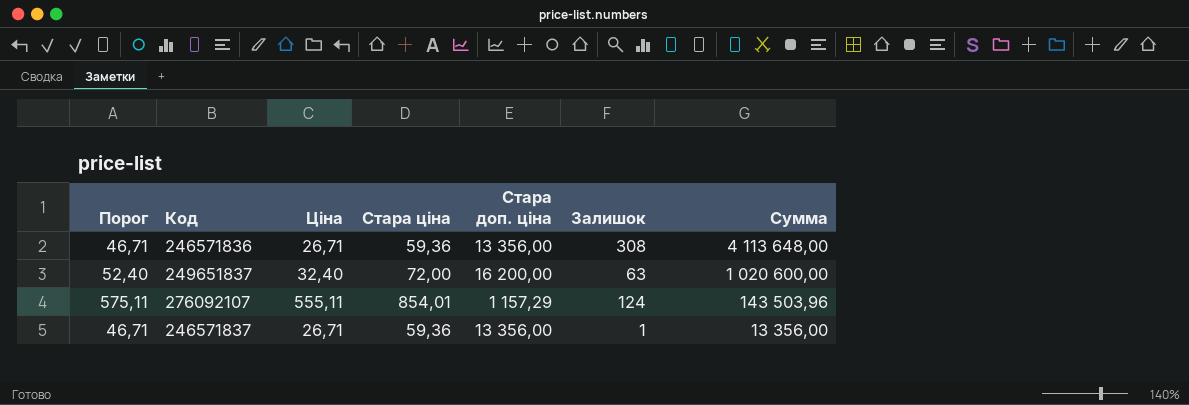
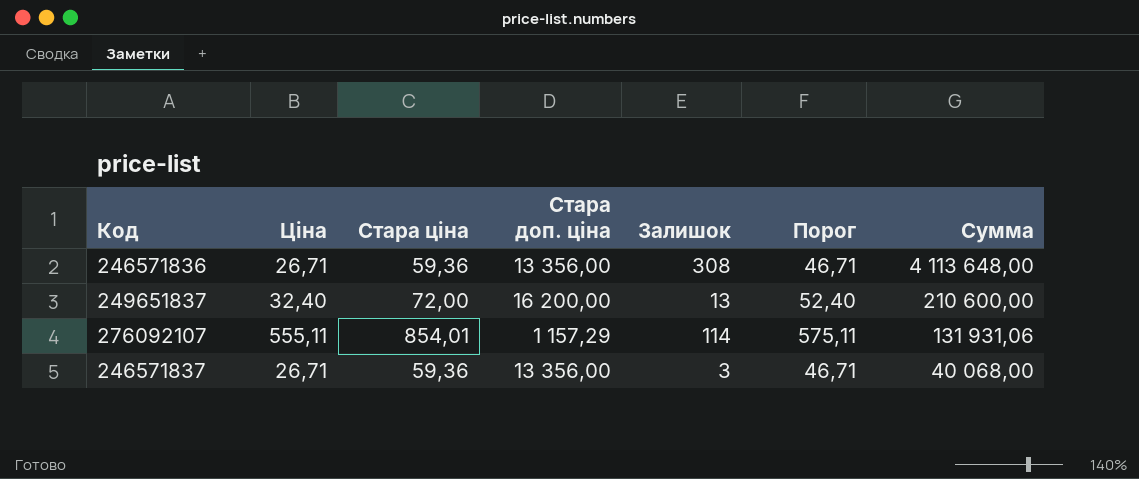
column Порог | position: 1 -> 6
249651837 | Залишок: 63 -> 13
249651837 | Сумма: 1 020 600,00 -> 210 600,00
276092107 | Залишок: 124 -> 114
276092107 | Сумма: 143 503,96 -> 131 931,06
246571837 | Залишок: 1 -> 3
246571837 | Сумма: 13 356,00 -> 40 068,00

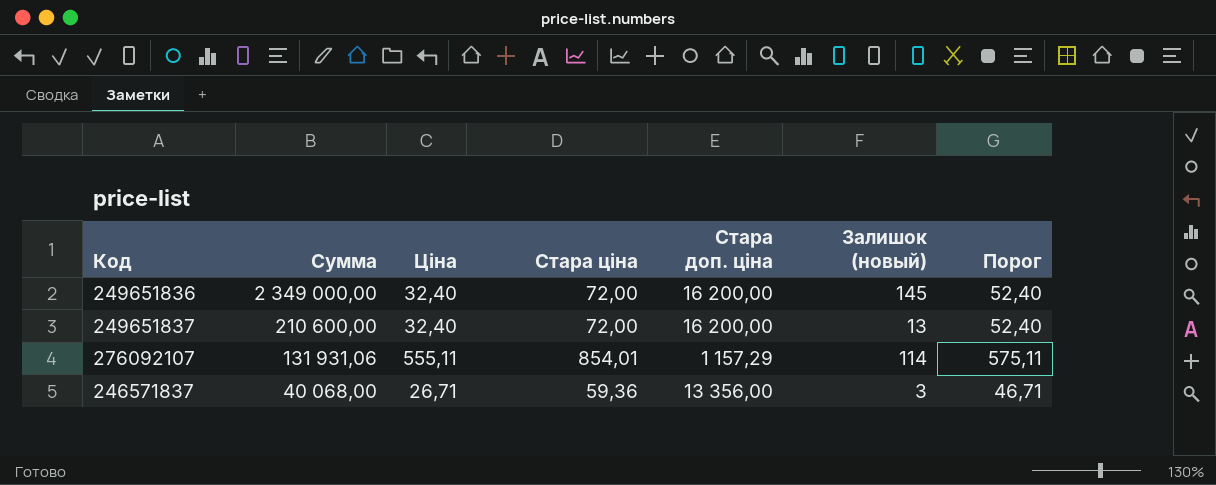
column Сумма | position: 7 -> 2
column name: Залишок -> Залишок (новый)
row 246571836: 26,71 | 59,36 | 13 356,00 | 308 | 46,71 | 4 113 648,00 -> none
row 249651836: none -> 2 349 000,00 | 32,40 | 72,00 | 16 200,00 | 145 | 52,40

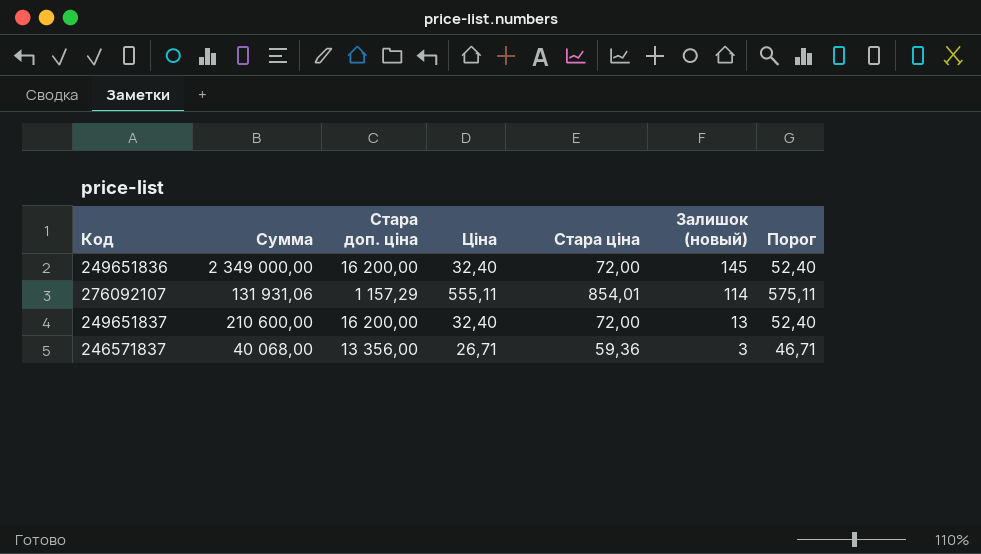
row order: Сумма descending -> Залишок (новый) descending
column Стара доп. ціна | position: 5 -> 3

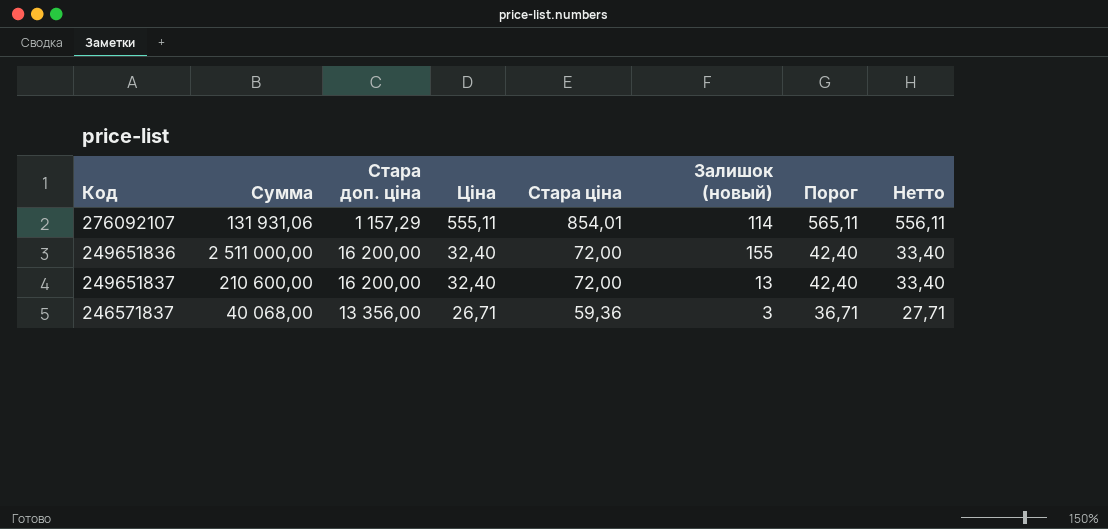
row order: Залишок (новый) descending -> Ціна descending
column Порог | formula: [Ціна] + 20 -> [Ціна] + 10
column Нетто | formula: none -> [Ціна] + 1
249651836 | Сумма: 2 349 000,00 -> 2 511 000,00
249651836 | Залишок (новый): 145 -> 155

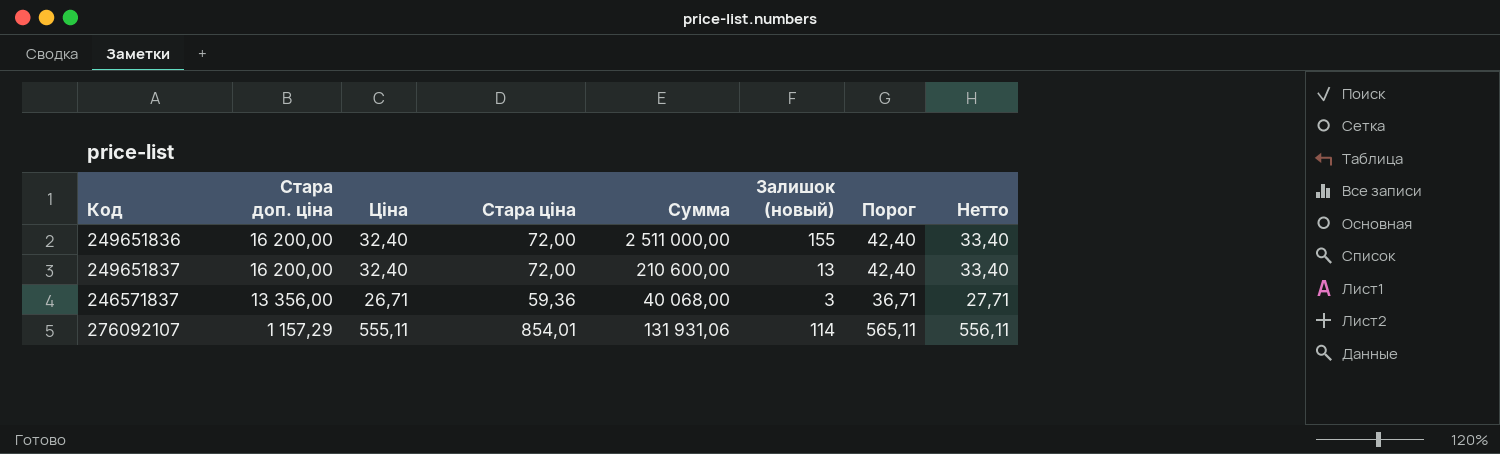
row order: Ціна descending -> Стара доп. ціна descending
column Сумма | position: 2 -> 5

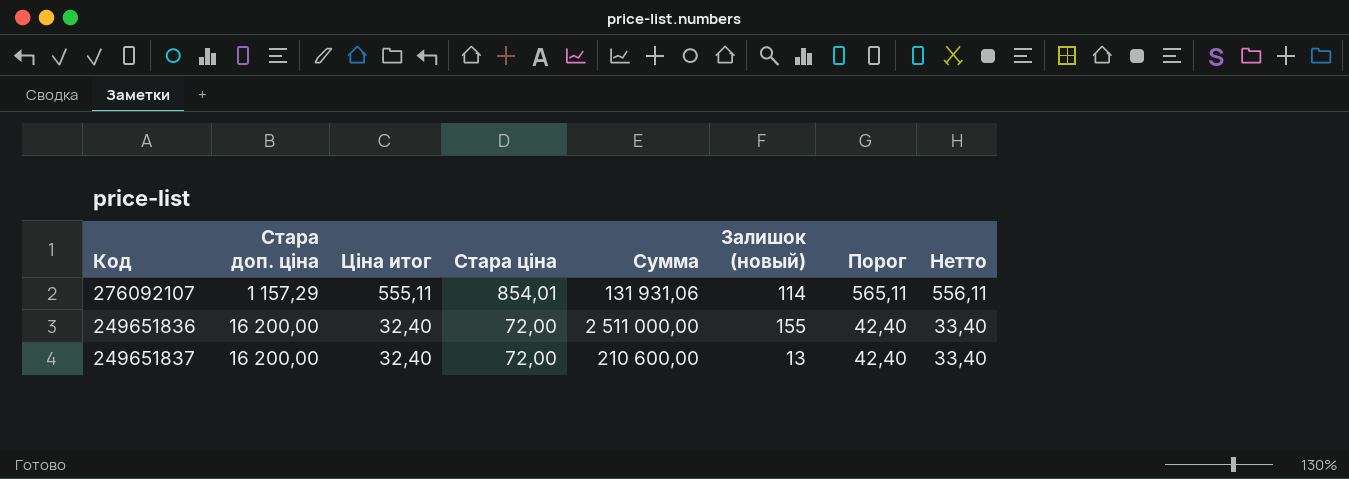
row order: Стара доп. ціна descending -> Стара доп. ціна ascending
column name: Ціна -> Ціна итог
row 246571837: 13 356,00 | 26,71 | 59,36 | 40 068,00 | 3 | 36,71 | 27,71 -> none

